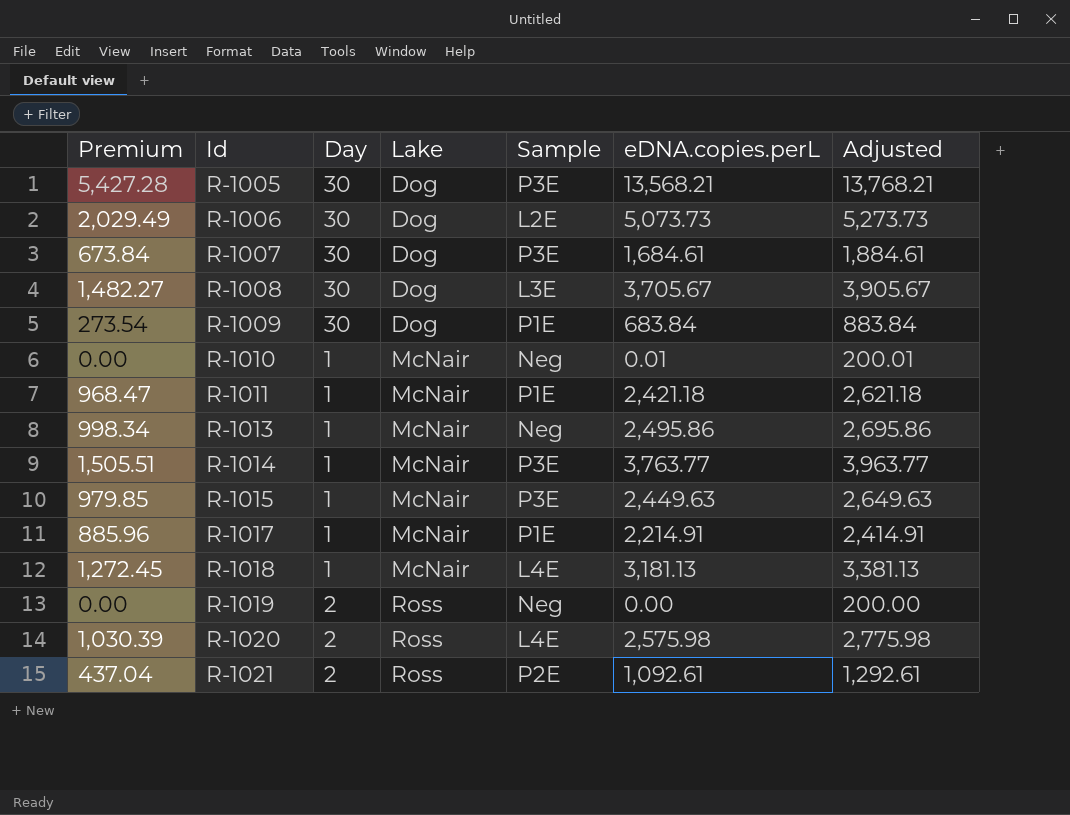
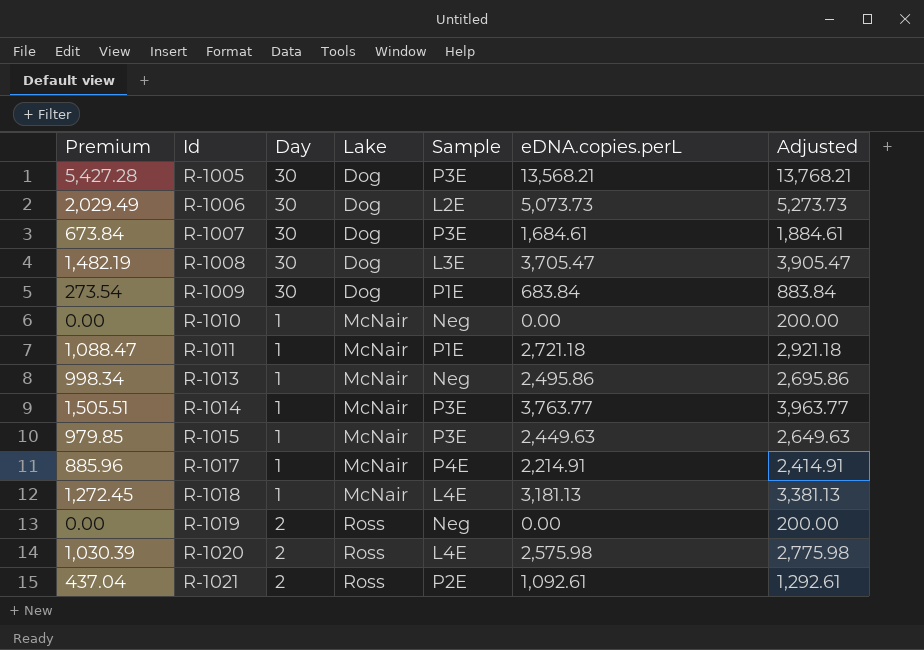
R-1008 | Premium: 1,482.27 -> 1,482.19
R-1008 | eDNA.copies.perL: 3,705.67 -> 3,705.47
R-1008 | Adjusted: 3,905.67 -> 3,905.47
R-1010 | eDNA.copies.perL: 0.01 -> 0.00
R-1010 | Adjusted: 200.01 -> 200.00
R-1011 | Premium: 968.47 -> 1,088.47
R-1011 | eDNA.copies.perL: 2,421.18 -> 2,721.18
R-1011 | Adjusted: 2,621.18 -> 2,921.18
R-1017 | Sample: P1E -> P4E

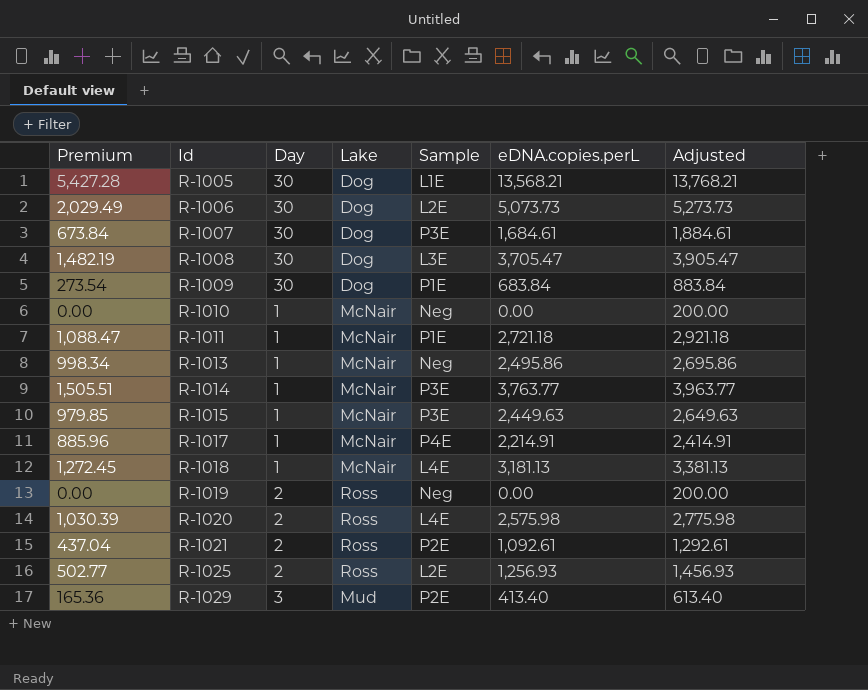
R-1005 | Sample: P3E -> L1E
row R-1025: none -> 502.77 | 2 | Ross | L2E | 1,256.93 | 1,456.93
row R-1029: none -> 165.36 | 3 | Mud | P2E | 413.40 | 613.40

